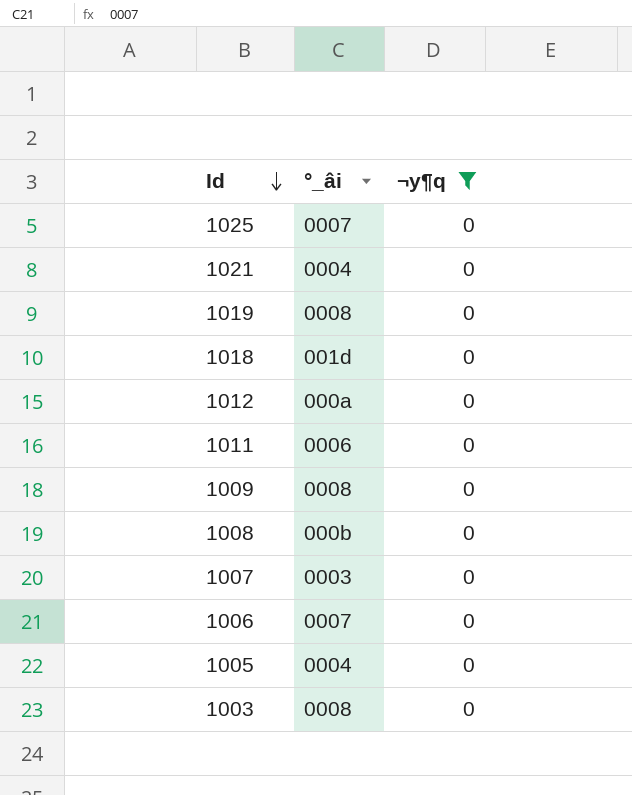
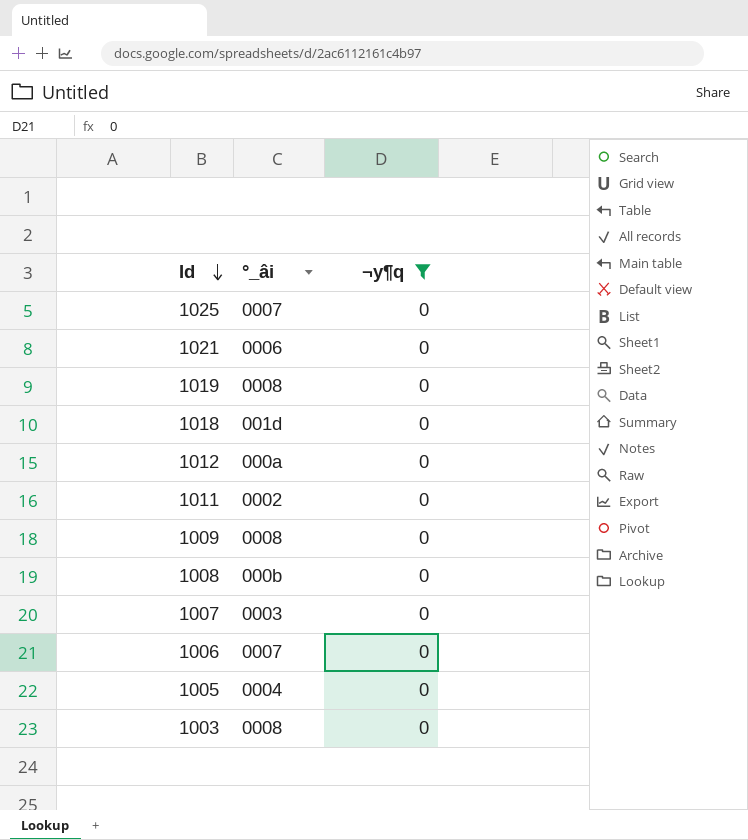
1021 | °_âi: 0004 -> 0006
1011 | °_âi: 0006 -> 0002

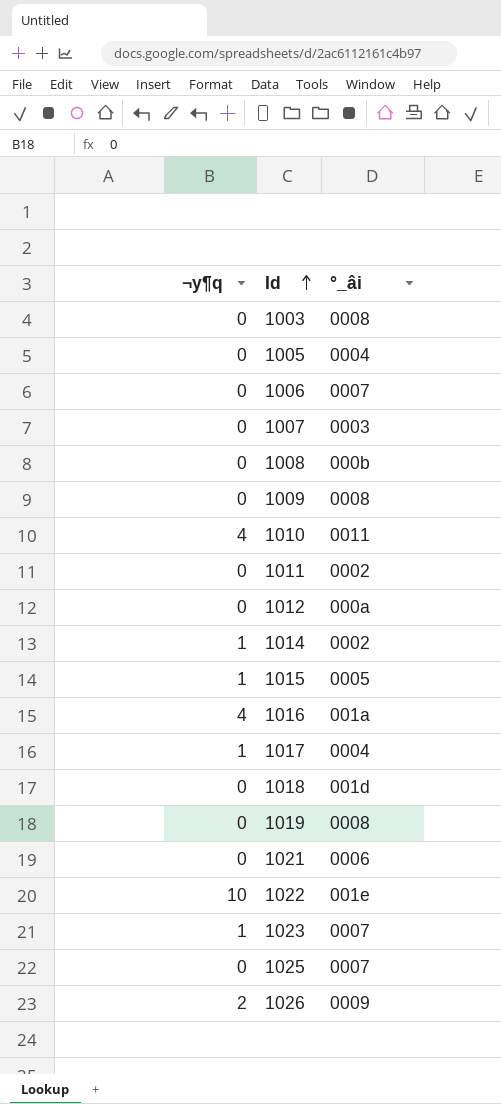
filter: ¬y¶q = 0 -> none
row order: Id descending -> Id ascending
column ¬y¶q | position: 3 -> 1

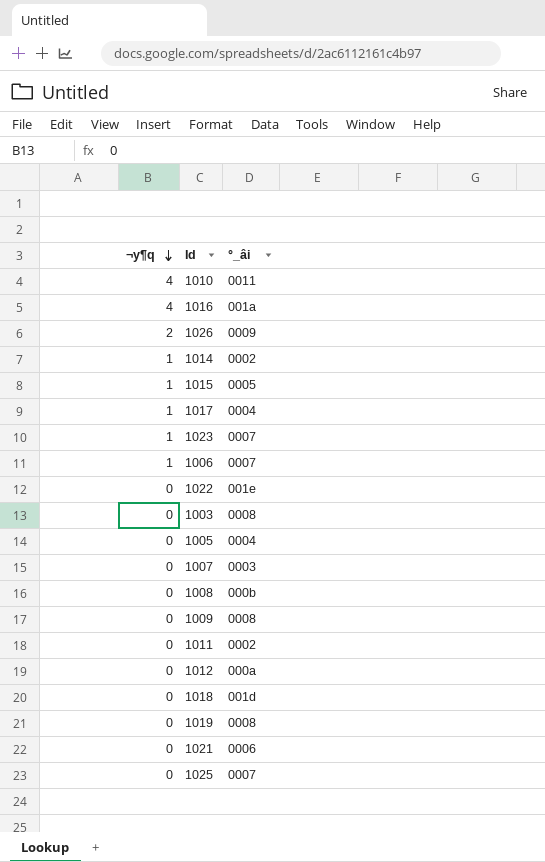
row order: Id ascending -> ¬y¶q descending
1006 | ¬y¶q: 0 -> 1
1022 | ¬y¶q: 10 -> 0

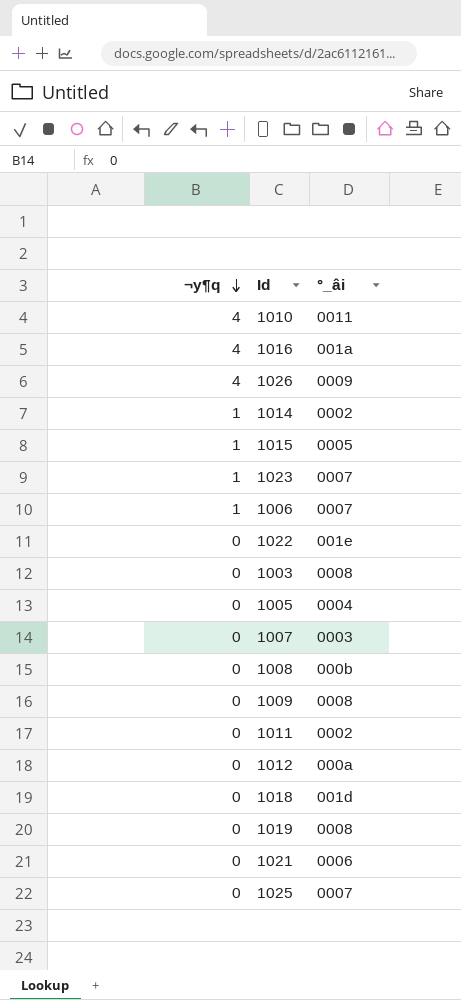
row 1017: 1 | 0004 -> none
1026 | ¬y¶q: 2 -> 4

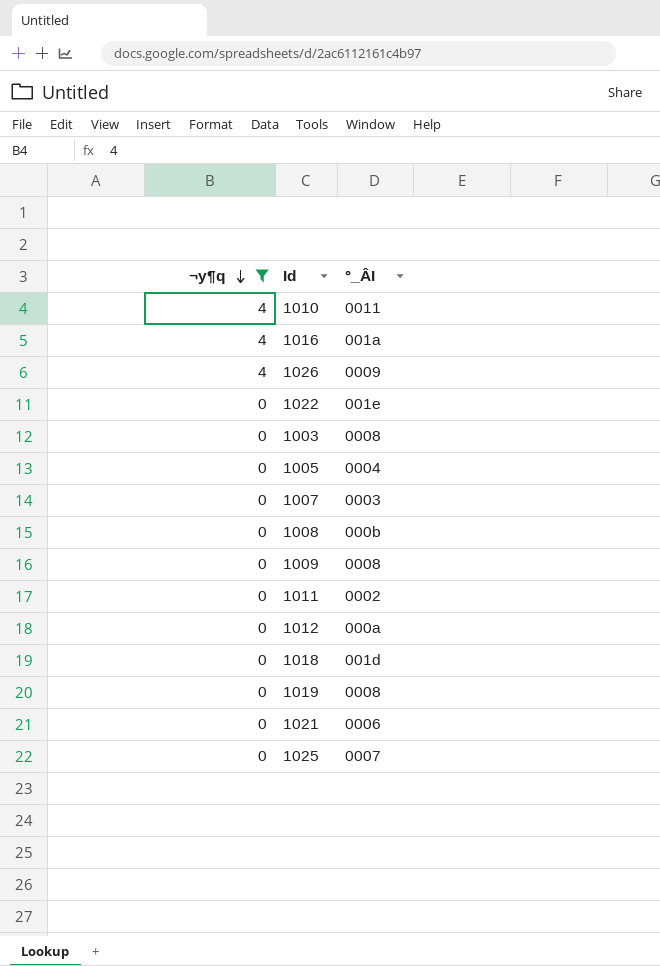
filter: none -> ¬y¶q != 1
column name: °_âi -> °_ÂI

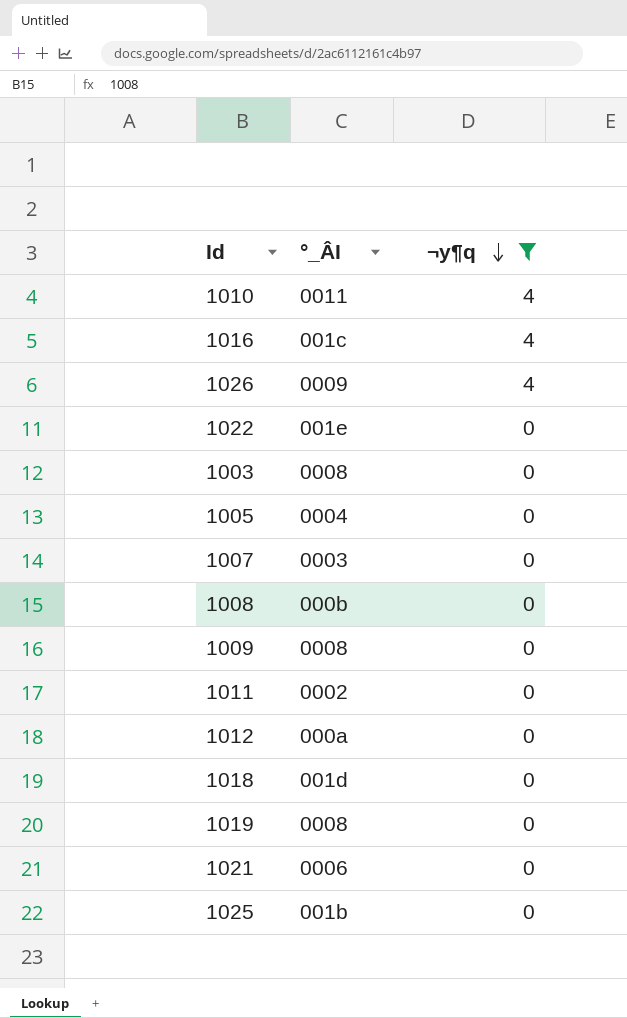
column ¬y¶q | position: 1 -> 3
1016 | °_ÂI: 001a -> 001c
1025 | °_ÂI: 0007 -> 001b

